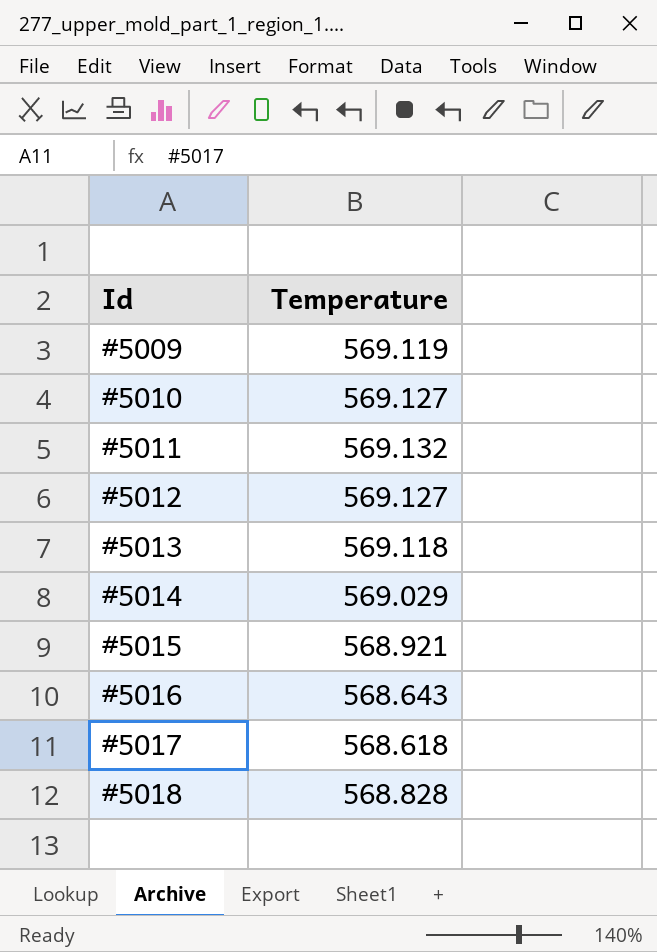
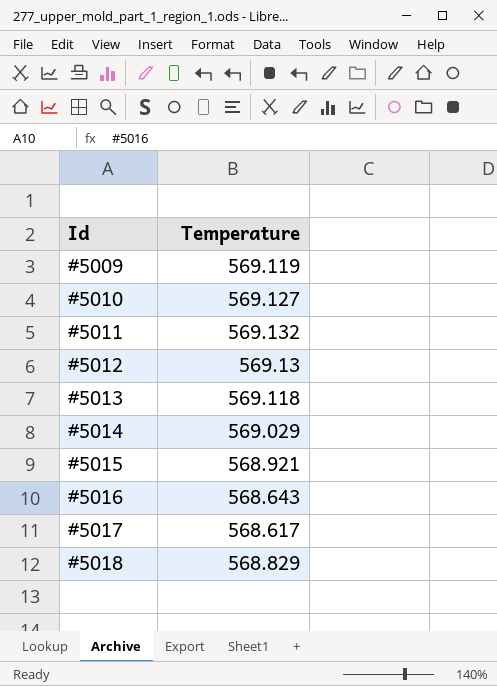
#5012 | Temperature: 569.127 -> 569.13
#5017 | Temperature: 568.618 -> 568.617
#5018 | Temperature: 568.828 -> 568.829

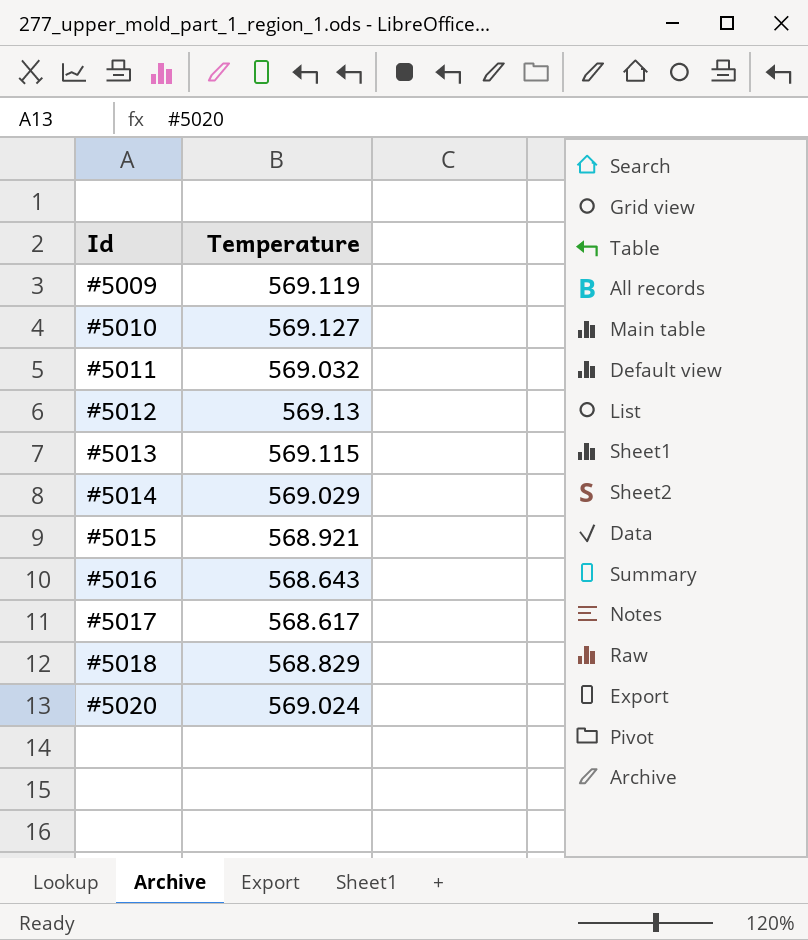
#5011 | Temperature: 569.132 -> 569.032
#5013 | Temperature: 569.118 -> 569.115
row #5020: none -> 569.024

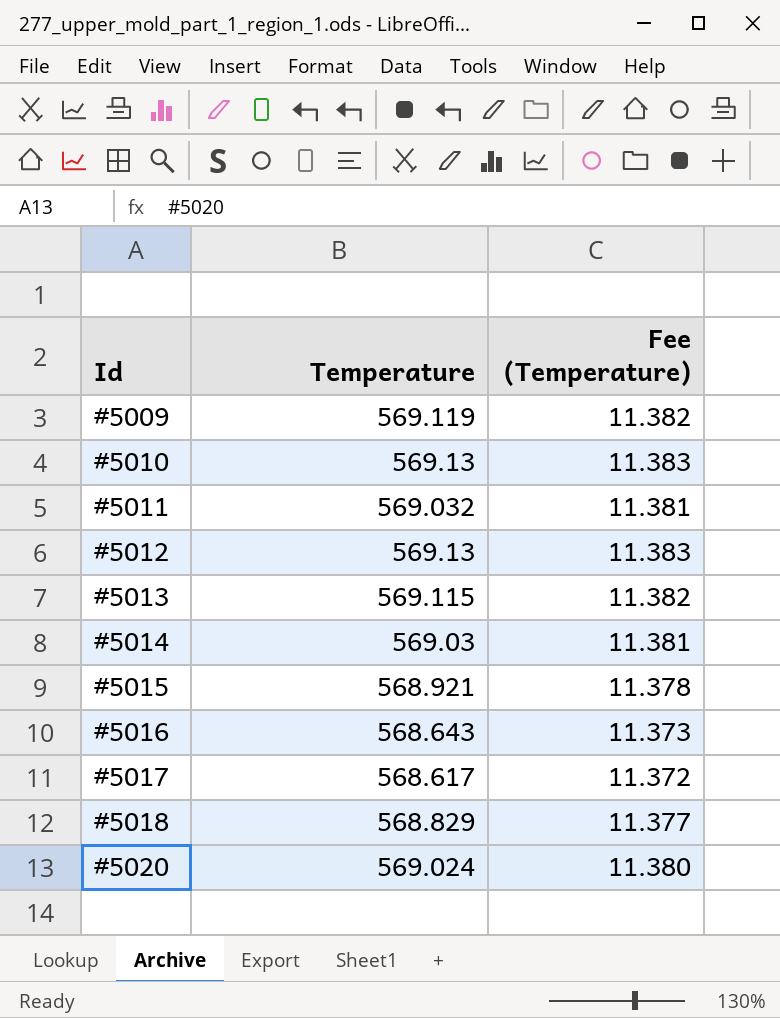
column Fee (Temperature) | formula: none -> [Temperature] * 0.02
#5010 | Temperature: 569.127 -> 569.13
#5014 | Temperature: 569.029 -> 569.03

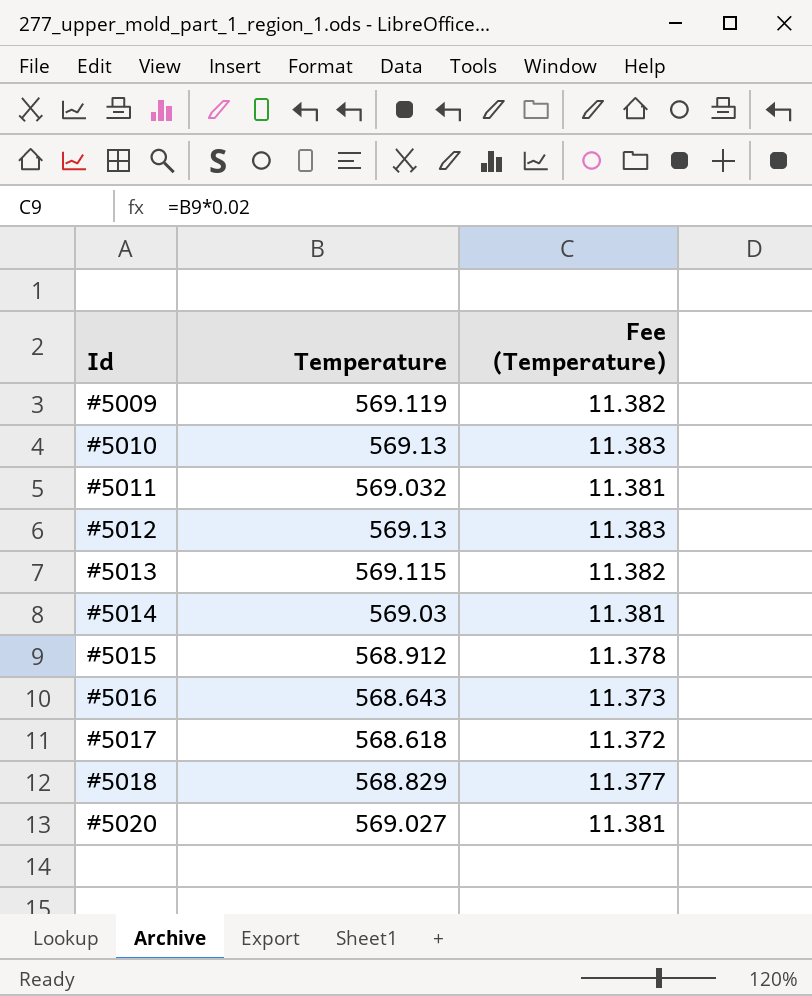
#5015 | Temperature: 568.921 -> 568.912
#5017 | Temperature: 568.617 -> 568.618
#5020 | Temperature: 569.024 -> 569.027
#5020 | Fee (Temperature): 11.380 -> 11.381

